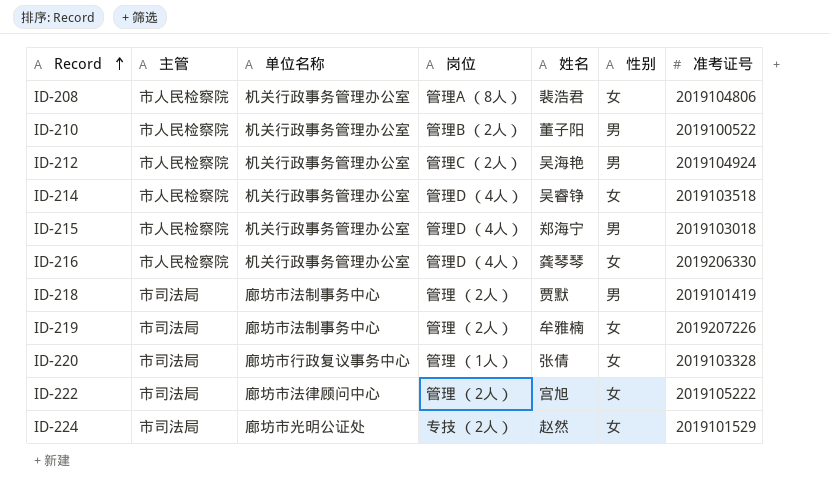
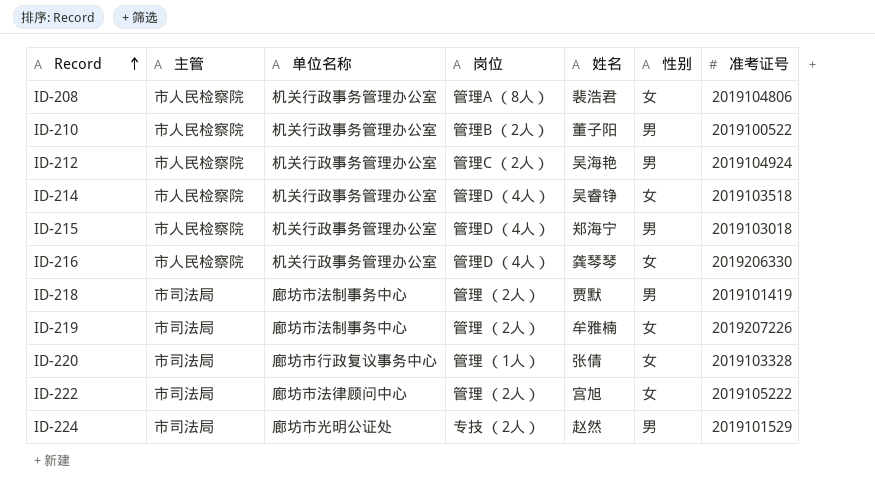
ID-224 | 性别: 女 -> 男

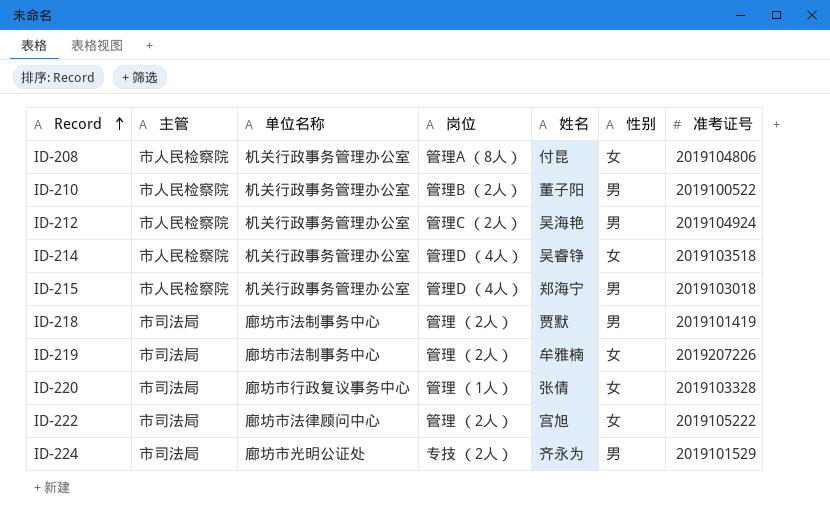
row ID-216: 市人民检察院 | 机关行政事务管理办公室 | 管理D （4人） | 龚琴琴 | 女 | 2019206330 -> none
ID-208 | 姓名: 裴浩君 -> 付昆
ID-224 | 姓名: 赵然 -> 齐永为

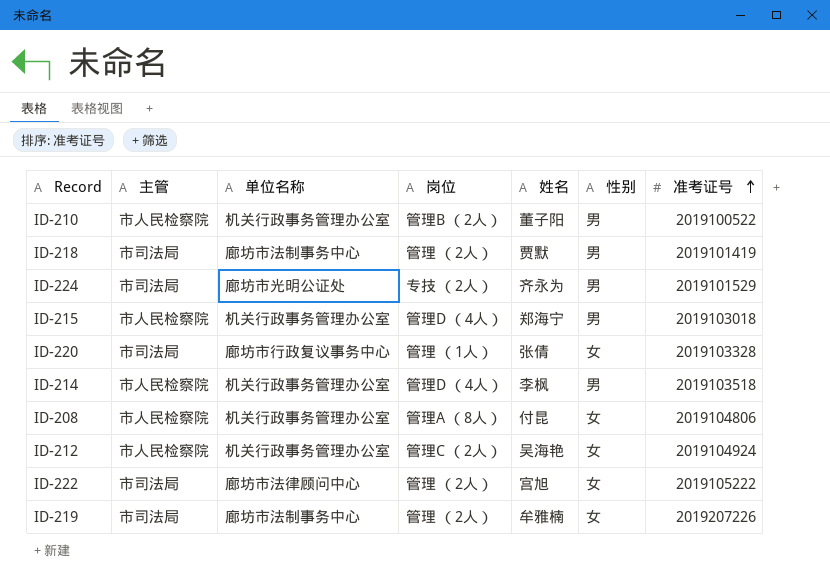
row order: Record ascending -> 准考证号 ascending
ID-214 | 姓名: 吴睿铮 -> 李枫
ID-214 | 性别: 女 -> 男
ID-212 | 性别: 男 -> 女

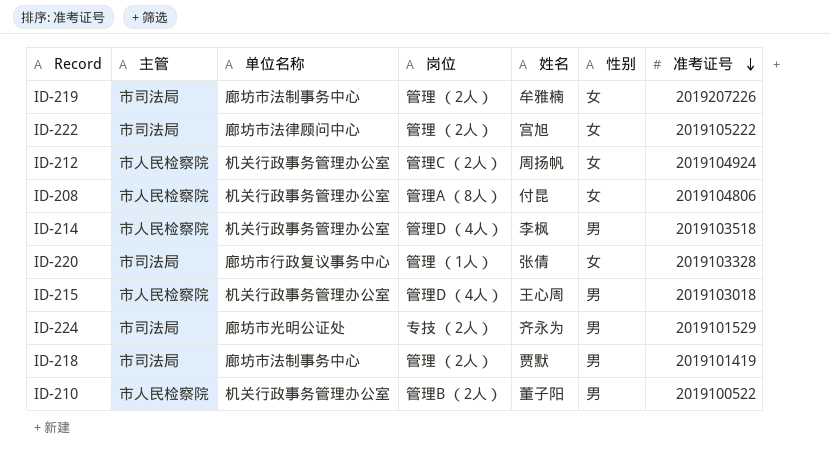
row order: 准考证号 ascending -> 准考证号 descending
ID-212 | 姓名: 吴海艳 -> 周扬帆
ID-215 | 姓名: 郑海宁 -> 王心周

